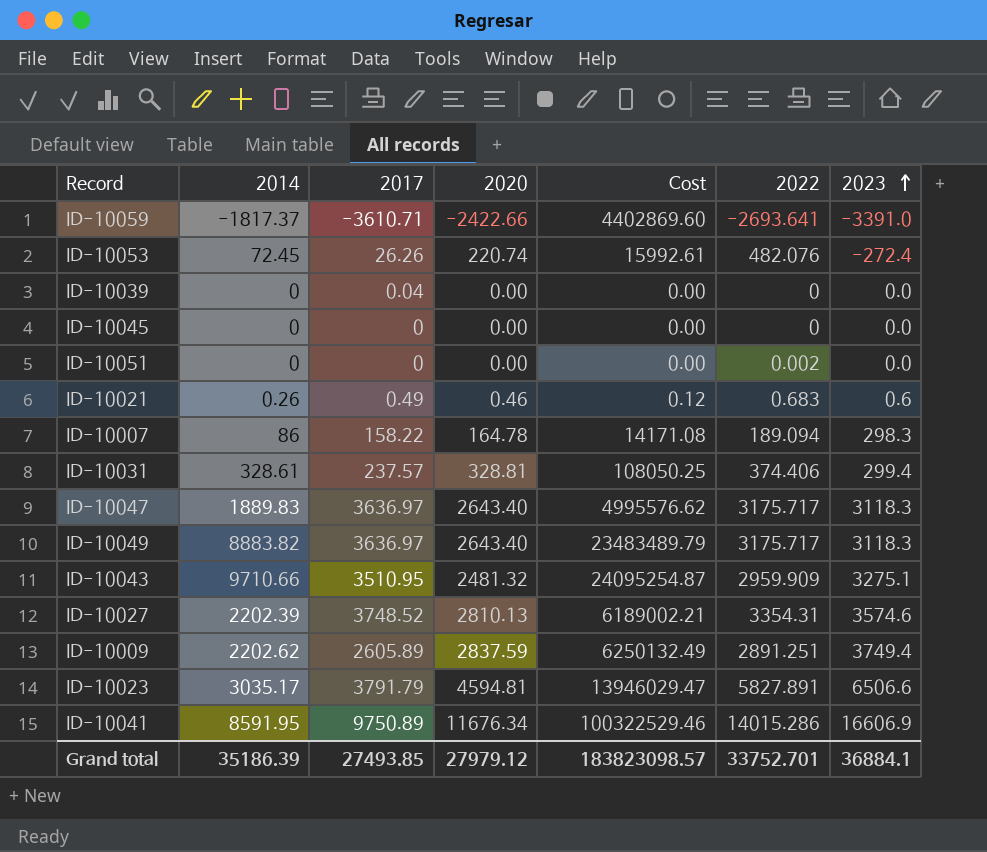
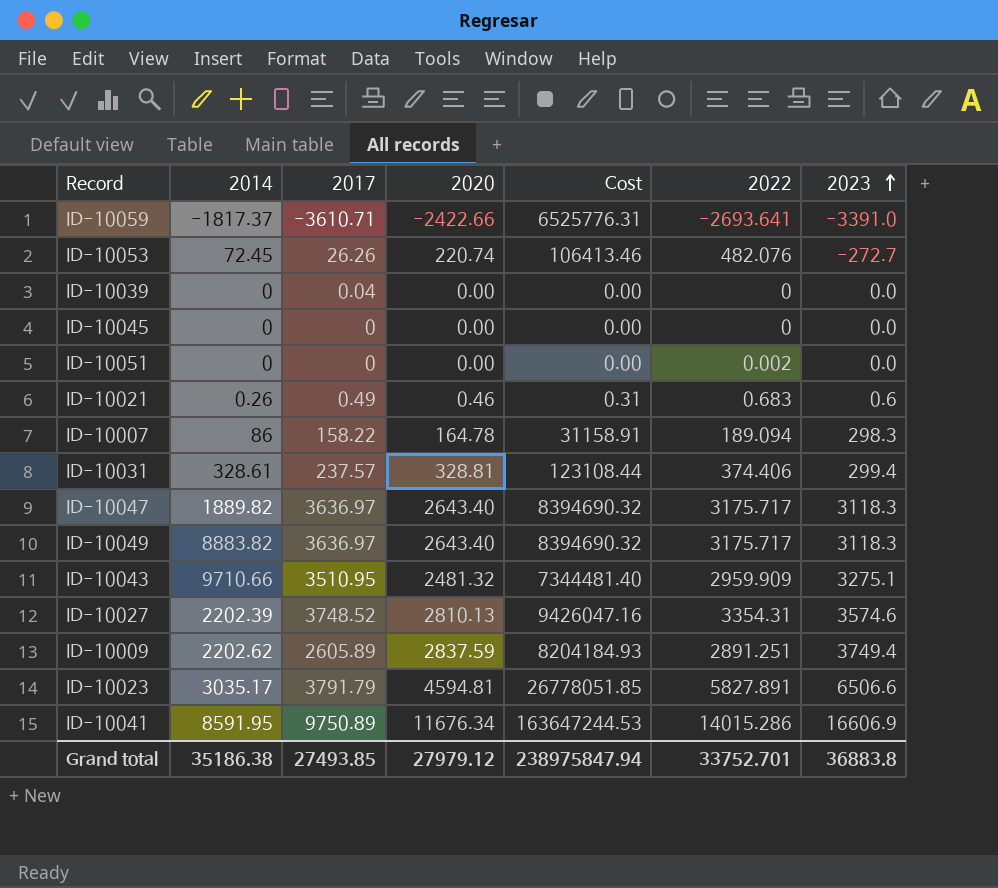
column Cost | formula: [2014] * [2020] -> [2020] * [2022]
ID-10053 | 2023: -272.4 -> -272.7
ID-10047 | 2014: 1889.83 -> 1889.82
Grand total | 2014: 35186.39 -> 35186.38
Grand total | Cost: 183823098.57 -> 238975847.94
Grand total | 2023: 36884.1 -> 36883.8

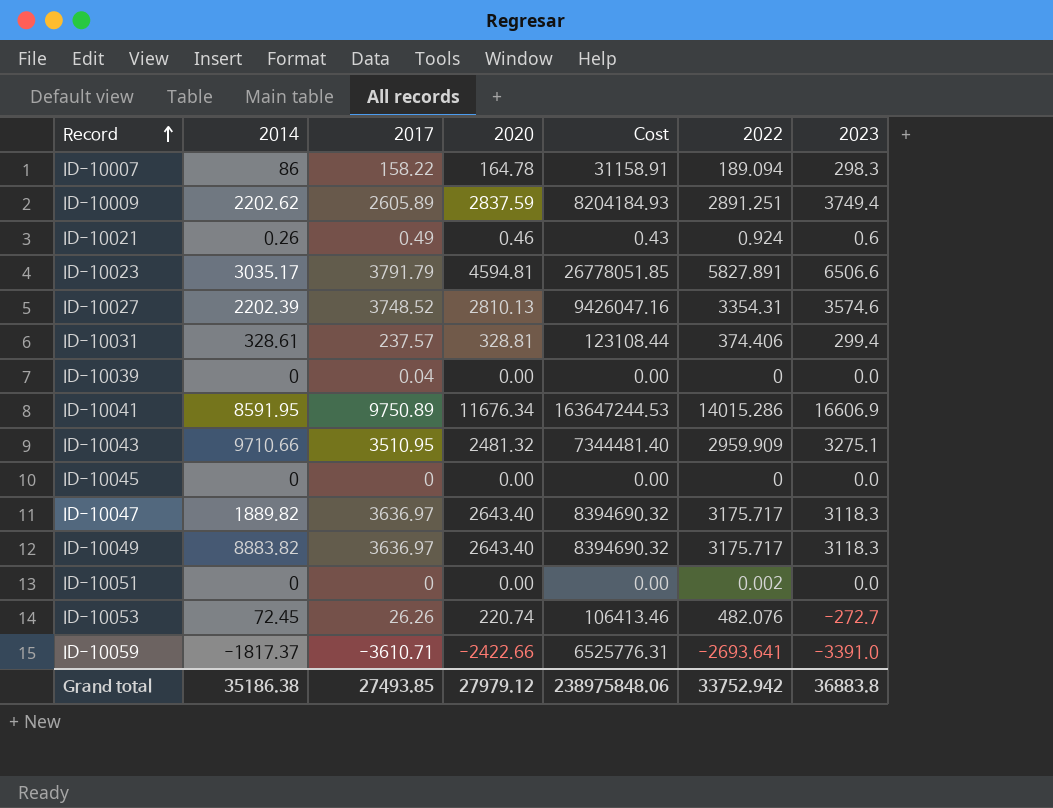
row order: 2023 ascending -> Record ascending
ID-10021 | Cost: 0.31 -> 0.43
ID-10021 | 2022: 0.683 -> 0.924
Grand total | Cost: 238975847.94 -> 238975848.06
Grand total | 2022: 33752.701 -> 33752.942

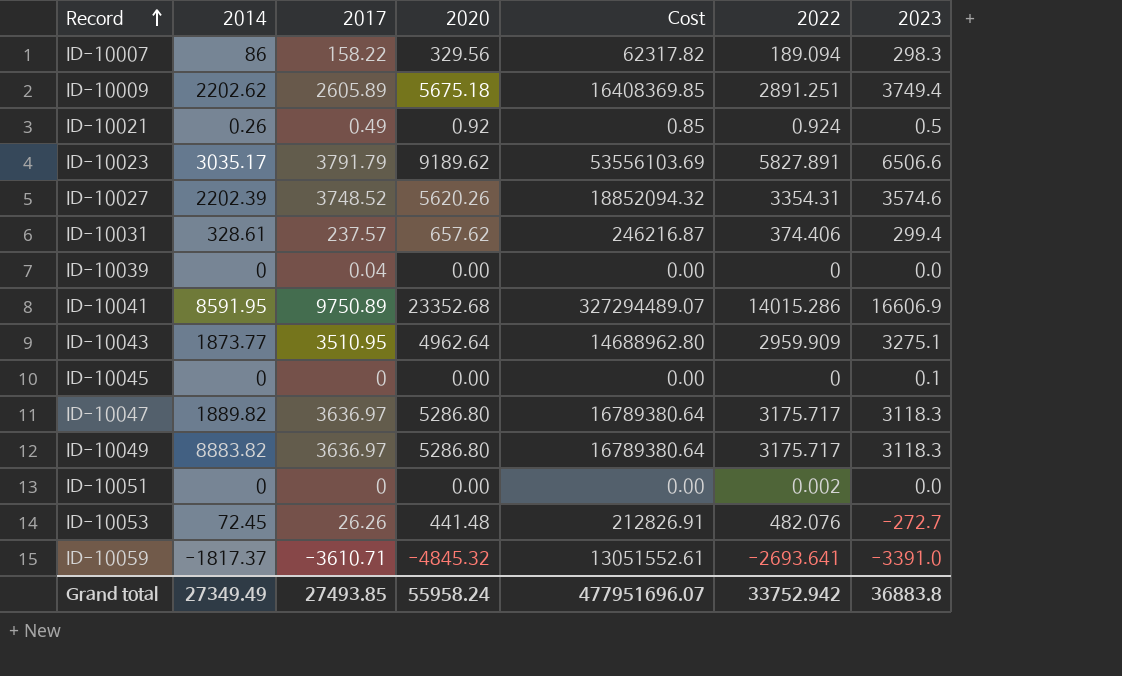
ID-10007 | 2020: 164.78 -> 329.56
ID-10007 | Cost: 31158.91 -> 62317.82
ID-10009 | 2020: 2837.59 -> 5675.18
ID-10009 | Cost: 8204184.93 -> 16408369.85
ID-10021 | 2020: 0.46 -> 0.92
ID-10021 | Cost: 0.43 -> 0.85
ID-10021 | 2023: 0.6 -> 0.5
ID-10023 | 2020: 4594.81 -> 9189.62
ID-10023 | Cost: 26778051.85 -> 53556103.69
ID-10027 | 2020: 2810.13 -> 5620.26
ID-10027 | Cost: 9426047.16 -> 18852094.32
ID-10031 | 2020: 328.81 -> 657.62
ID-10031 | Cost: 123108.44 -> 246216.87
ID-10041 | 2020: 11676.34 -> 23352.68
ID-10041 | Cost: 163647244.53 -> 327294489.07
ID-10043 | 2014: 9710.66 -> 1873.77
ID-10043 | 2020: 2481.32 -> 4962.64
ID-10043 | Cost: 7344481.40 -> 14688962.80
ID-10045 | 2023: 0.0 -> 0.1
ID-10047 | 2020: 2643.40 -> 5286.80
ID-10047 | Cost: 8394690.32 -> 16789380.64
ID-10049 | 2020: 2643.40 -> 5286.80
ID-10049 | Cost: 8394690.32 -> 16789380.64
ID-10053 | 2020: 220.74 -> 441.48
ID-10053 | Cost: 106413.46 -> 212826.91
ID-10059 | 2020: -2422.66 -> -4845.32
ID-10059 | Cost: 6525776.31 -> 13051552.61
Grand total | 2014: 35186.38 -> 27349.49
Grand total | 2020: 27979.12 -> 55958.24
Grand total | Cost: 238975848.06 -> 477951696.07

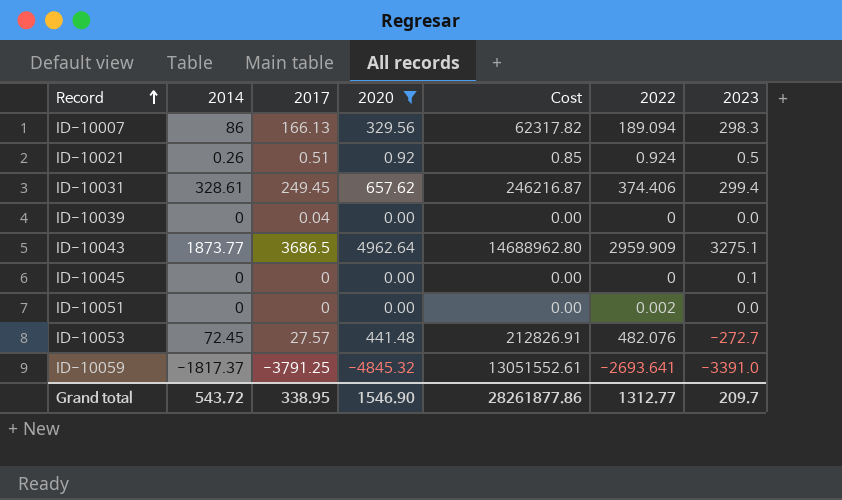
filter: none -> 2020 <= 4962.64
ID-10007 | 2017: 158.22 -> 166.13
ID-10021 | 2017: 0.49 -> 0.51
ID-10031 | 2017: 237.57 -> 249.45
ID-10043 | 2017: 3510.95 -> 3686.5
ID-10053 | 2017: 26.26 -> 27.57
ID-10059 | 2017: -3610.71 -> -3791.25
Grand total | 2014: 27349.49 -> 543.72
Grand total | 2017: 27493.85 -> 338.95
Grand total | 2020: 55958.24 -> 1546.90
Grand total | Cost: 477951696.07 -> 28261877.86
Grand total | 2022: 33752.942 -> 1312.77
Grand total | 2023: 36883.8 -> 209.7

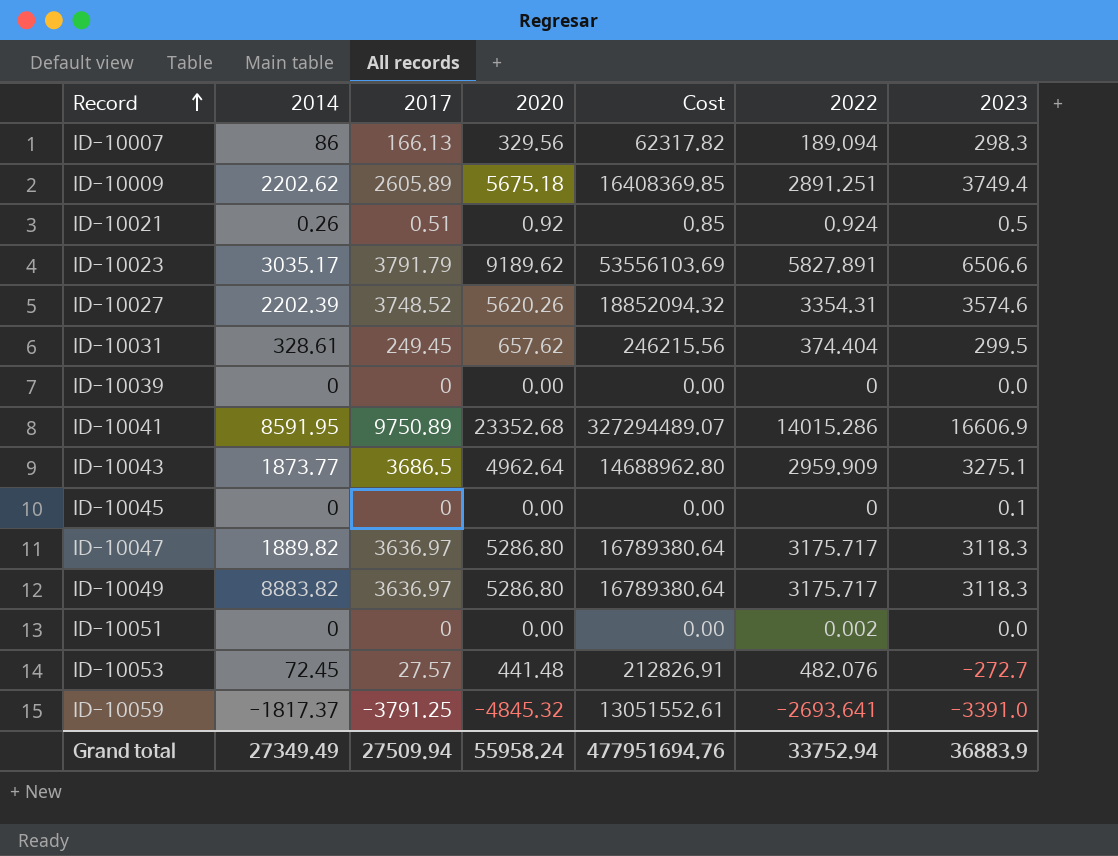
filter: 2020 <= 4962.64 -> none
ID-10031 | Cost: 246216.87 -> 246215.56
ID-10031 | 2022: 374.406 -> 374.404
ID-10031 | 2023: 299.4 -> 299.5
ID-10039 | 2017: 0.04 -> 0
Grand total | 2014: 543.72 -> 27349.49
Grand total | 2017: 338.95 -> 27509.94
Grand total | 2020: 1546.90 -> 55958.24
Grand total | Cost: 28261877.86 -> 477951694.76
Grand total | 2022: 1312.77 -> 33752.94
Grand total | 2023: 209.7 -> 36883.9

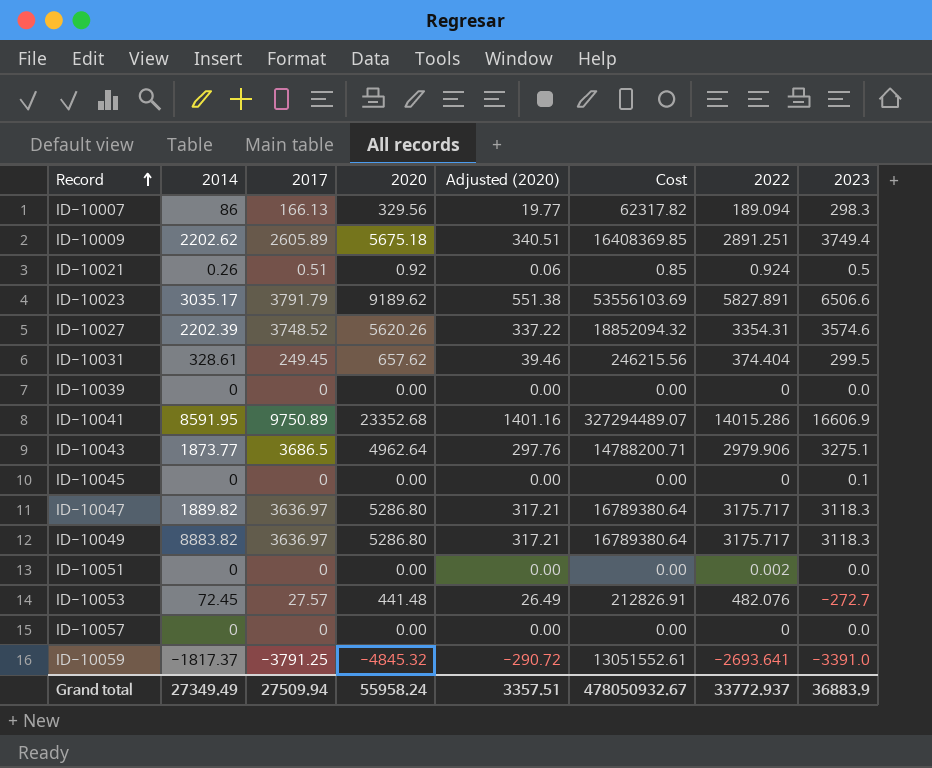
column Adjusted (2020) | formula: none -> [2020] * 0.06
ID-10043 | Cost: 14688962.80 -> 14788200.71
ID-10043 | 2022: 2959.909 -> 2979.906
row ID-10057: none -> 0 | 0 | 0.00 | 0.00 | 0.00 | 0 | 0.0
Grand total | Cost: 477951694.76 -> 478050932.67
Grand total | 2022: 33752.94 -> 33772.937

